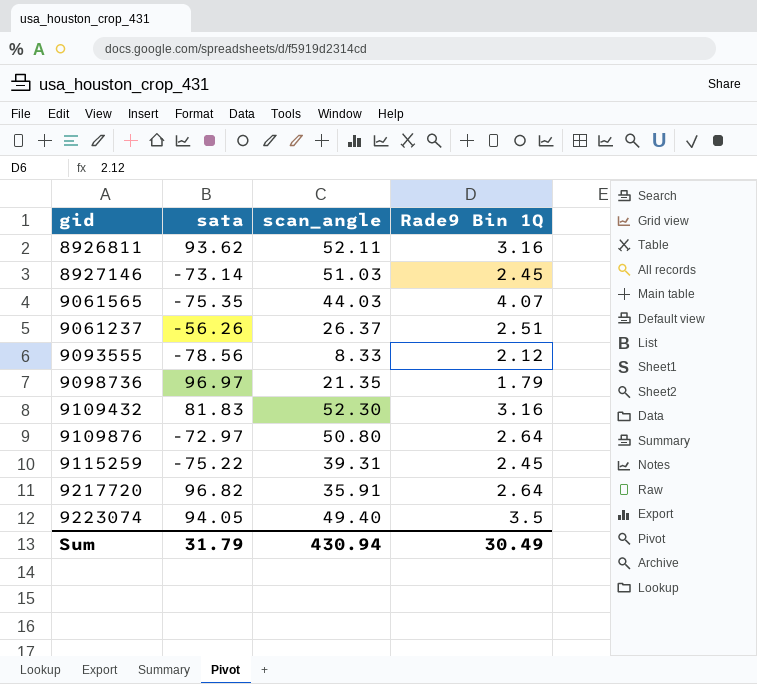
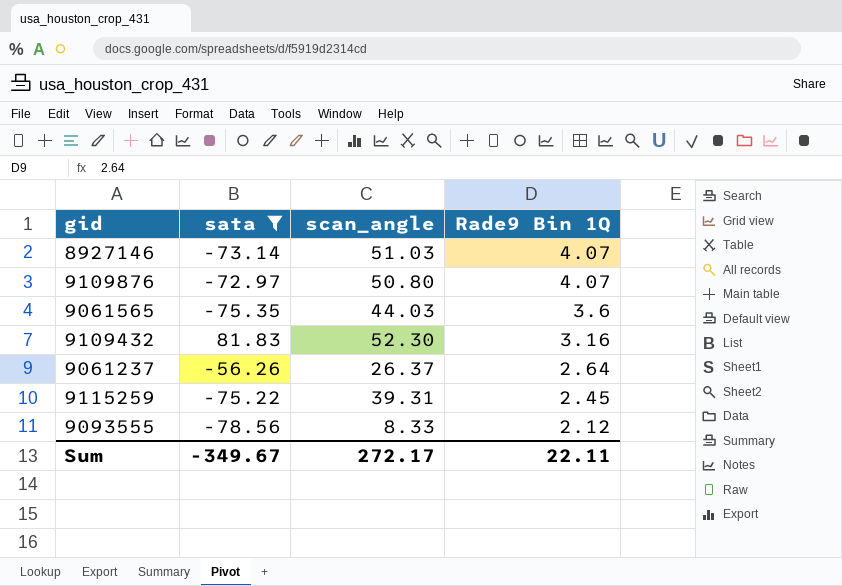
filter: none -> sata <= 81.83
row order: none -> Rade9 Bin 1Q descending
8927146 | Rade9 Bin 1Q: 2.45 -> 4.07
9109876 | Rade9 Bin 1Q: 2.64 -> 4.07
9061565 | Rade9 Bin 1Q: 4.07 -> 3.6
9061237 | Rade9 Bin 1Q: 2.51 -> 2.64
Sum | sata: 31.79 -> -349.67
Sum | scan_angle: 430.94 -> 272.17
Sum | Rade9 Bin 1Q: 30.49 -> 22.11

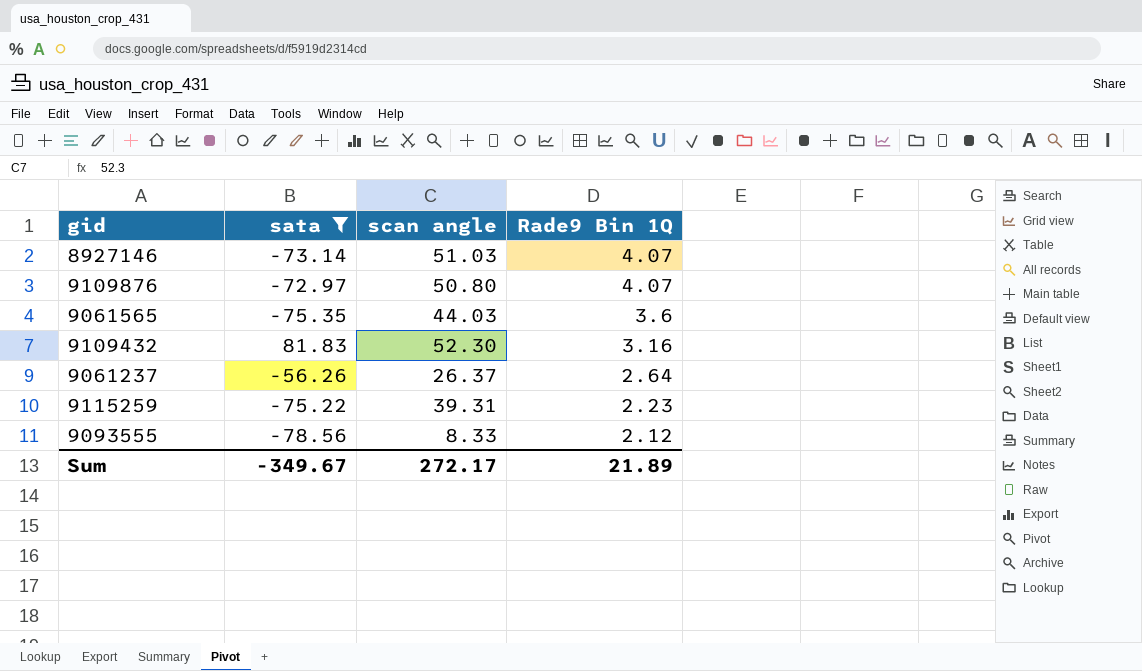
column name: scan_angle -> scan angle
9115259 | Rade9 Bin 1Q: 2.45 -> 2.23
Sum | Rade9 Bin 1Q: 22.11 -> 21.89

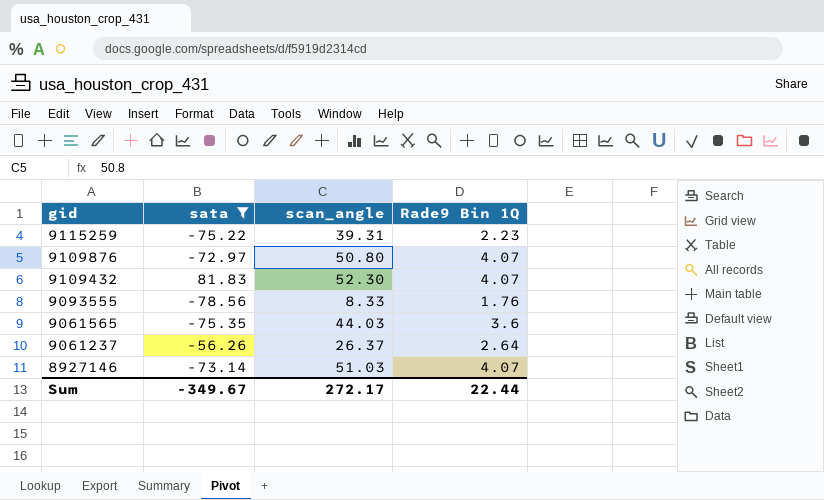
row order: Rade9 Bin 1Q descending -> gid descending
column name: scan angle -> scan_angle
9109432 | Rade9 Bin 1Q: 3.16 -> 4.07
9093555 | Rade9 Bin 1Q: 2.12 -> 1.76
Sum | Rade9 Bin 1Q: 21.89 -> 22.44

